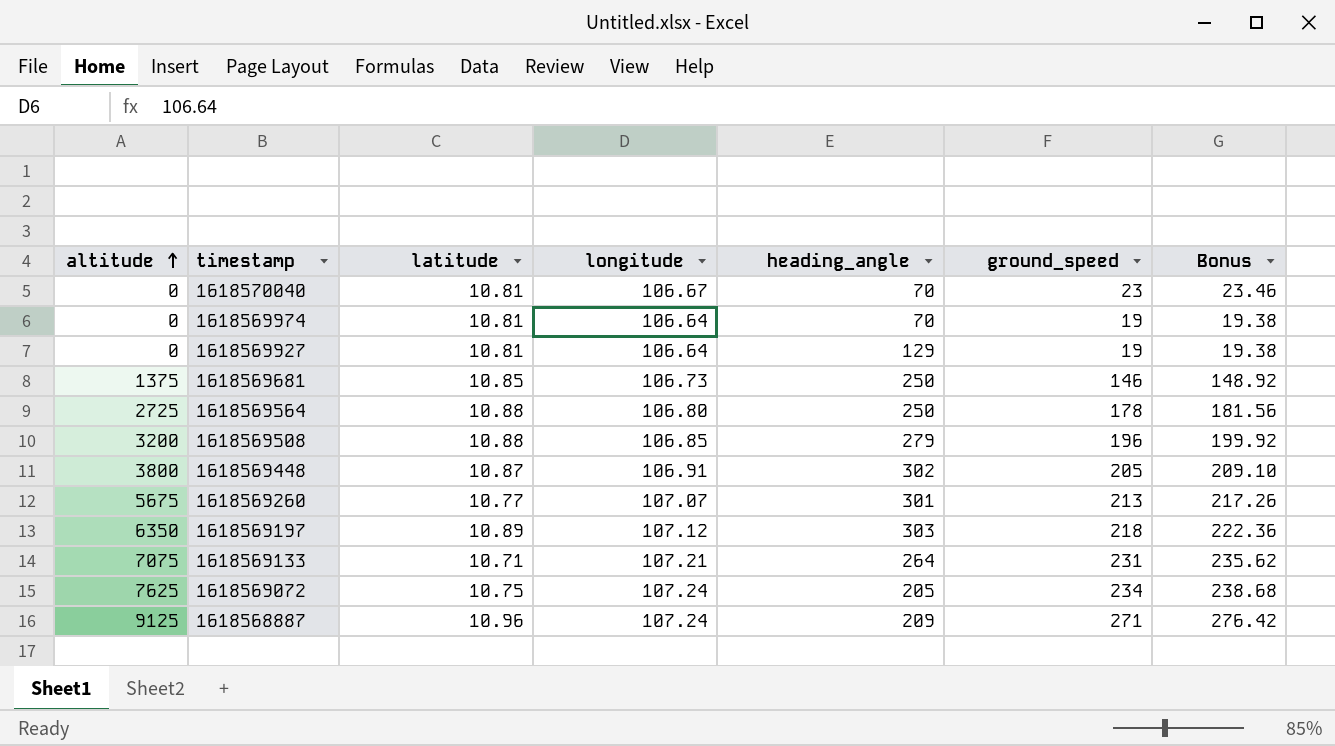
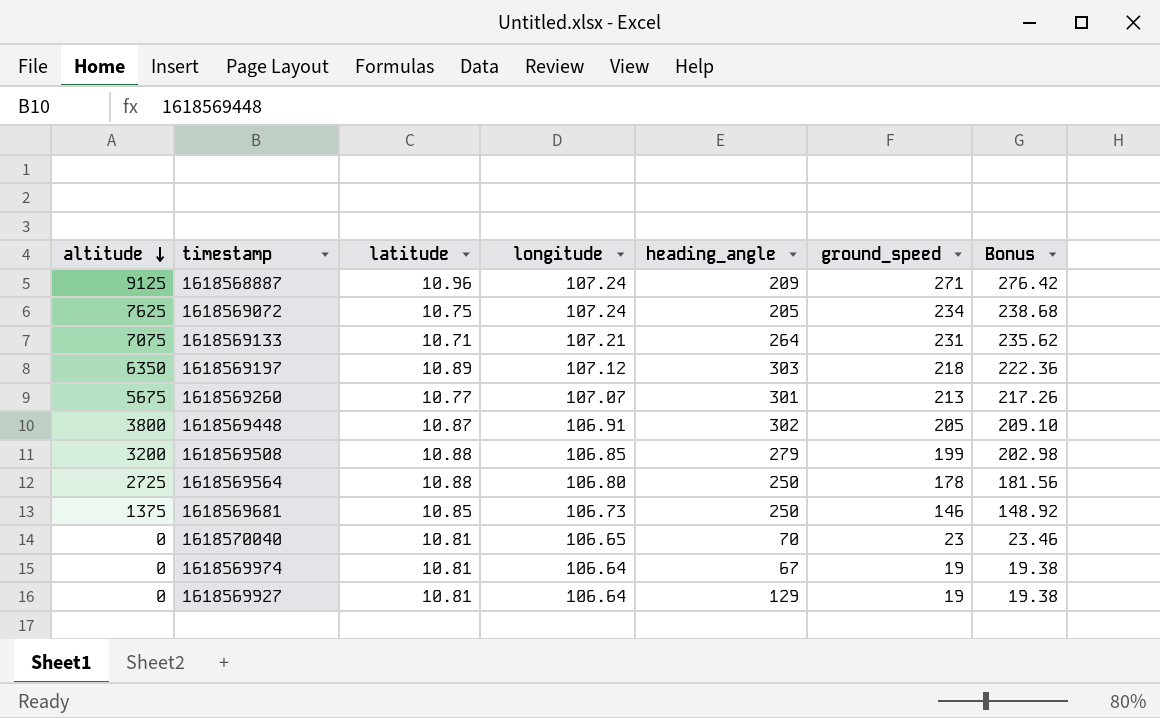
row order: altitude ascending -> altitude descending
1618569508 | ground_speed: 196 -> 199
1618569508 | Bonus: 199.92 -> 202.98
1618570040 | longitude: 106.67 -> 106.65
1618569974 | heading_angle: 70 -> 67

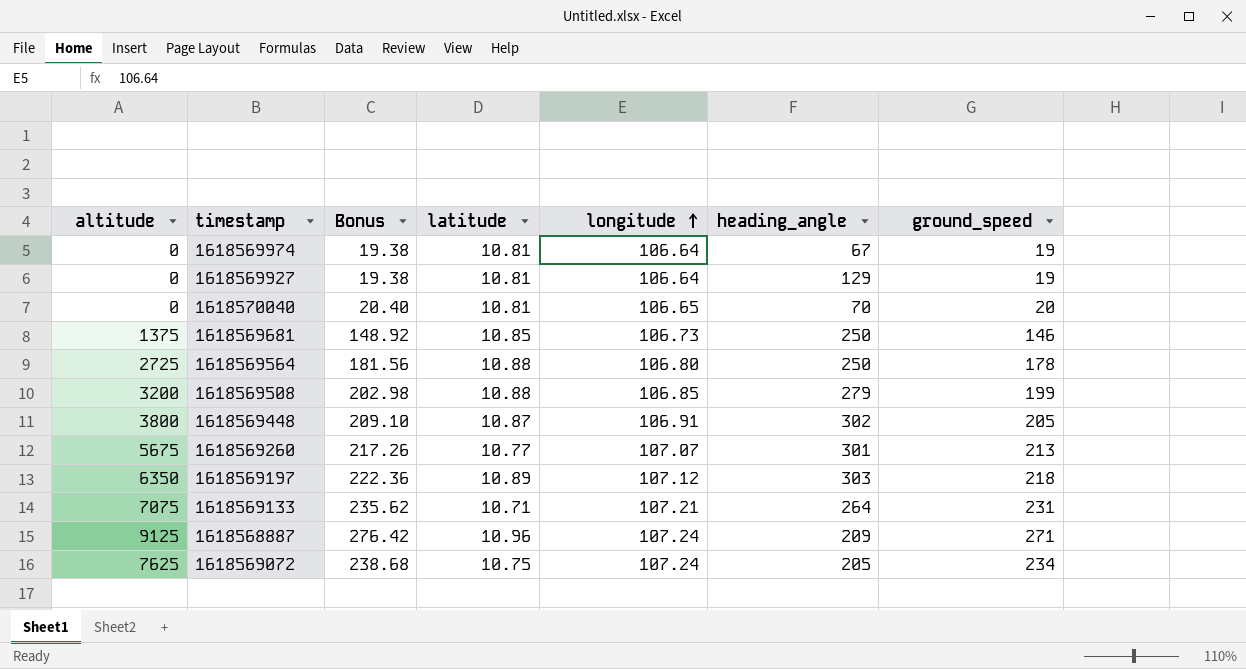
row order: altitude descending -> longitude ascending
column Bonus | position: 7 -> 3
1618570040 | Bonus: 23.46 -> 20.40
1618570040 | ground_speed: 23 -> 20

